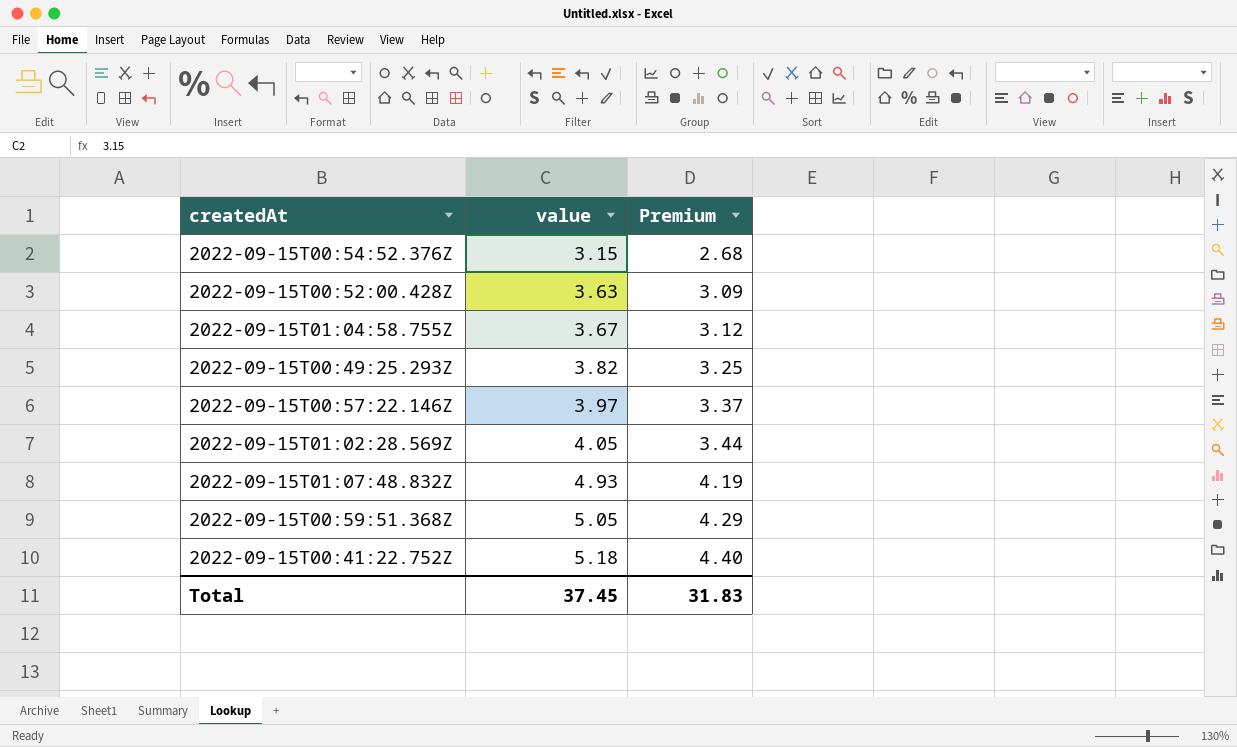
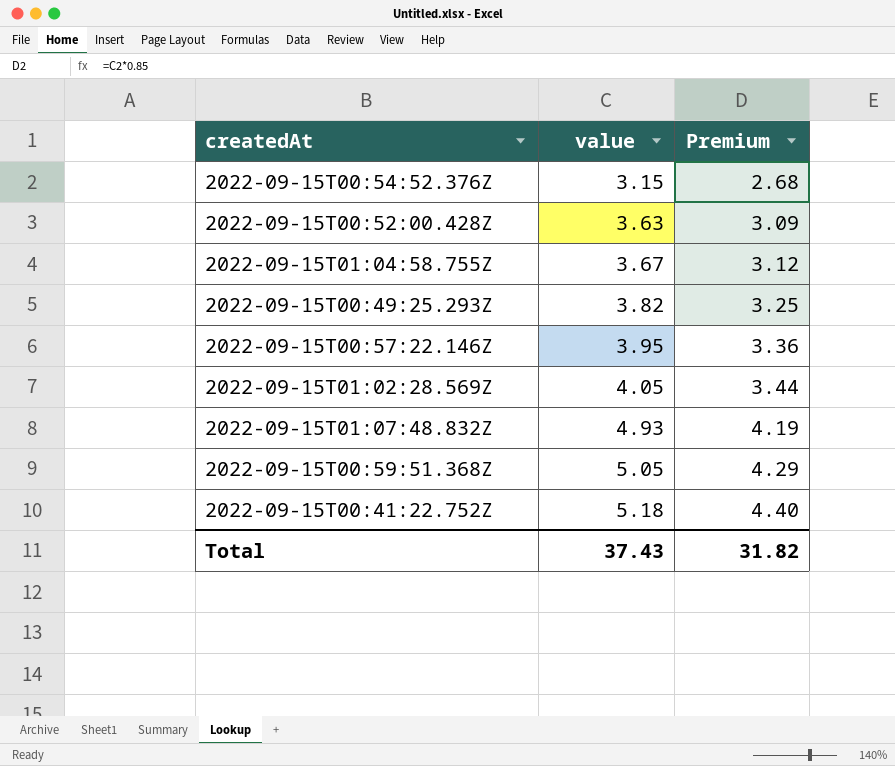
2022-09-15T00:57:22.146Z | value: 3.97 -> 3.95
2022-09-15T00:57:22.146Z | Premium: 3.37 -> 3.36
Total | value: 37.45 -> 37.43
Total | Premium: 31.83 -> 31.82

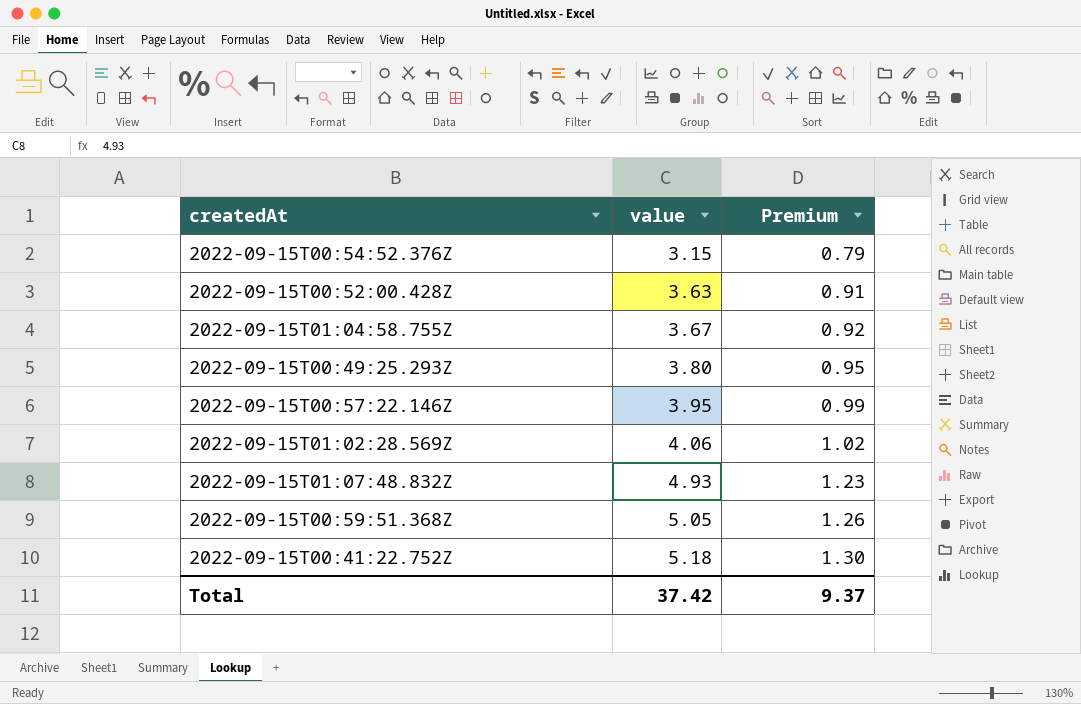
column Premium | formula: [value] * 0.85 -> [value] * 0.25
2022-09-15T00:49:25.293Z | value: 3.82 -> 3.80
2022-09-15T01:02:28.569Z | value: 4.05 -> 4.06
Total | value: 37.43 -> 37.42
Total | Premium: 31.82 -> 9.37

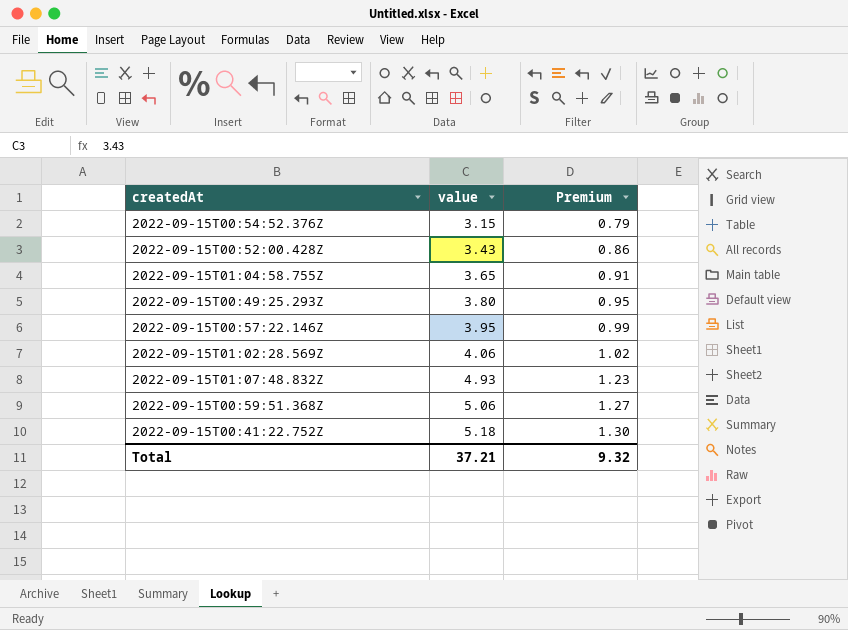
2022-09-15T00:52:00.428Z | value: 3.63 -> 3.43
2022-09-15T00:52:00.428Z | Premium: 0.91 -> 0.86
2022-09-15T01:04:58.755Z | value: 3.67 -> 3.65
2022-09-15T01:04:58.755Z | Premium: 0.92 -> 0.91
2022-09-15T00:59:51.368Z | value: 5.05 -> 5.06
2022-09-15T00:59:51.368Z | Premium: 1.26 -> 1.27
Total | value: 37.42 -> 37.21
Total | Premium: 9.37 -> 9.32

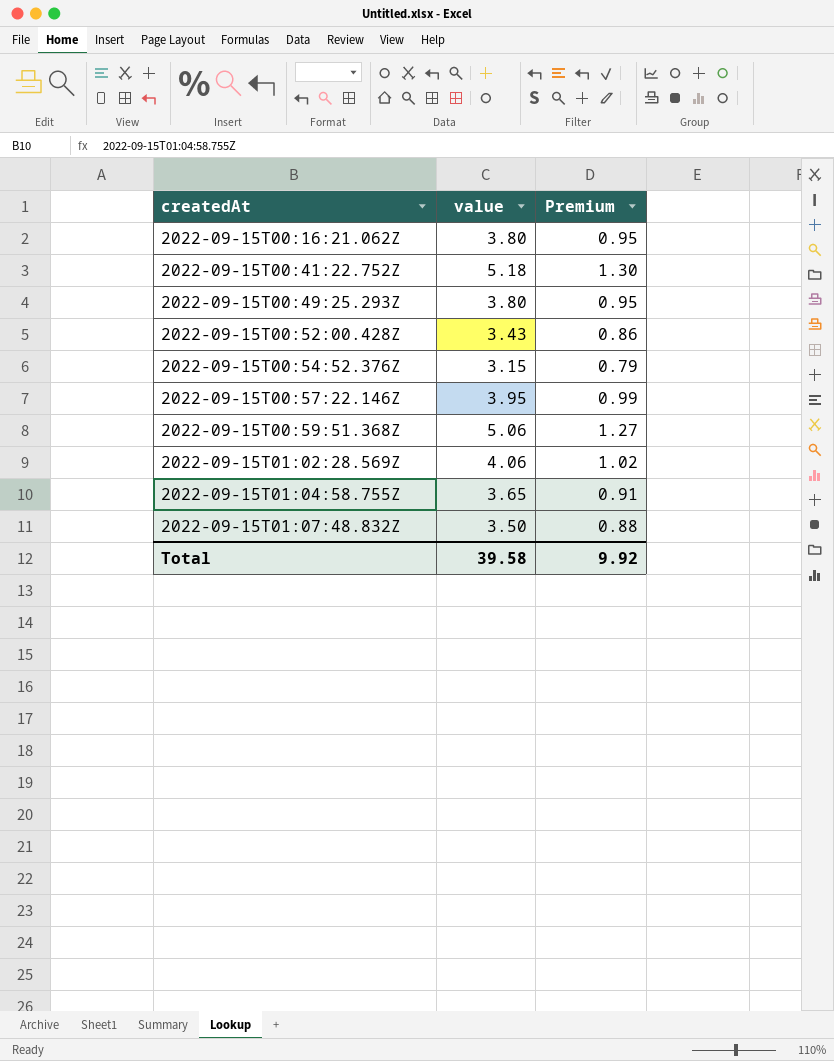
row order: value ascending -> createdAt ascending
row 2022-09-15T00:16:21.062Z: none -> 3.80 | 0.95
2022-09-15T01:07:48.832Z | value: 4.93 -> 3.50
2022-09-15T01:07:48.832Z | Premium: 1.23 -> 0.88
Total | value: 37.21 -> 39.58
Total | Premium: 9.32 -> 9.92

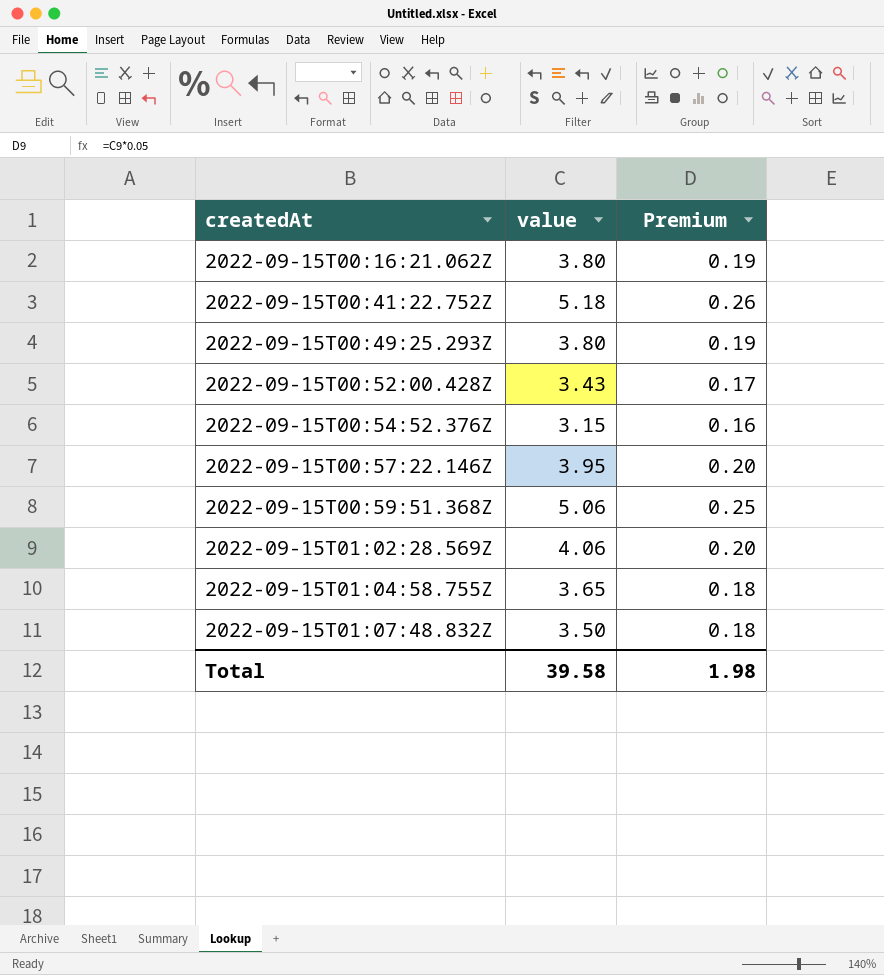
column Premium | formula: [value] * 0.25 -> [value] * 0.05
Total | Premium: 9.92 -> 1.98

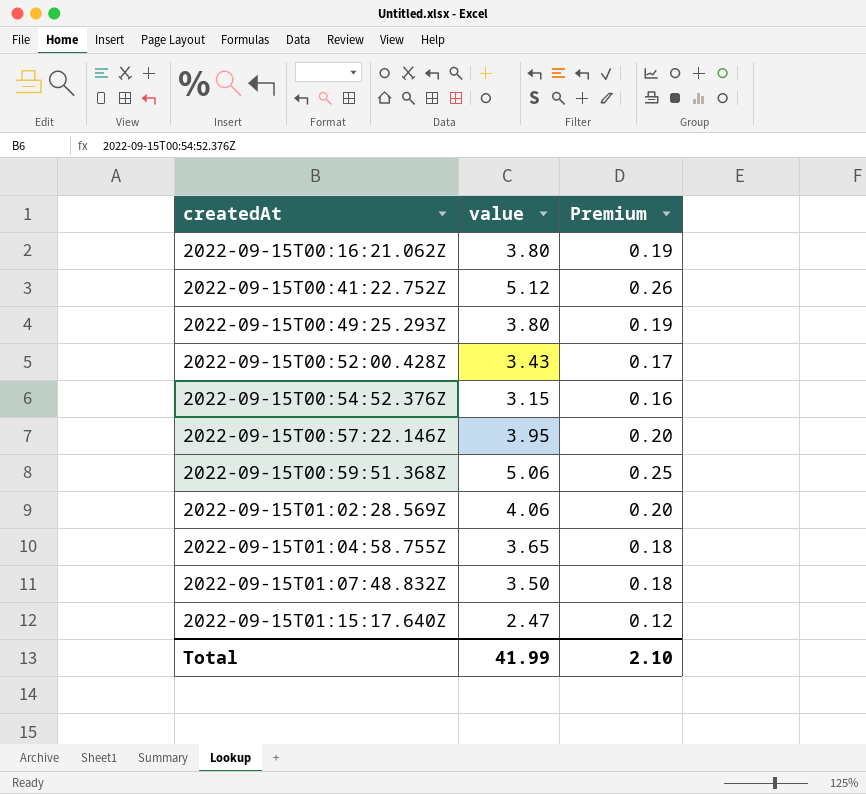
2022-09-15T00:41:22.752Z | value: 5.18 -> 5.12
row 2022-09-15T01:15:17.640Z: none -> 2.47 | 0.12
Total | value: 39.58 -> 41.99
Total | Premium: 1.98 -> 2.10

